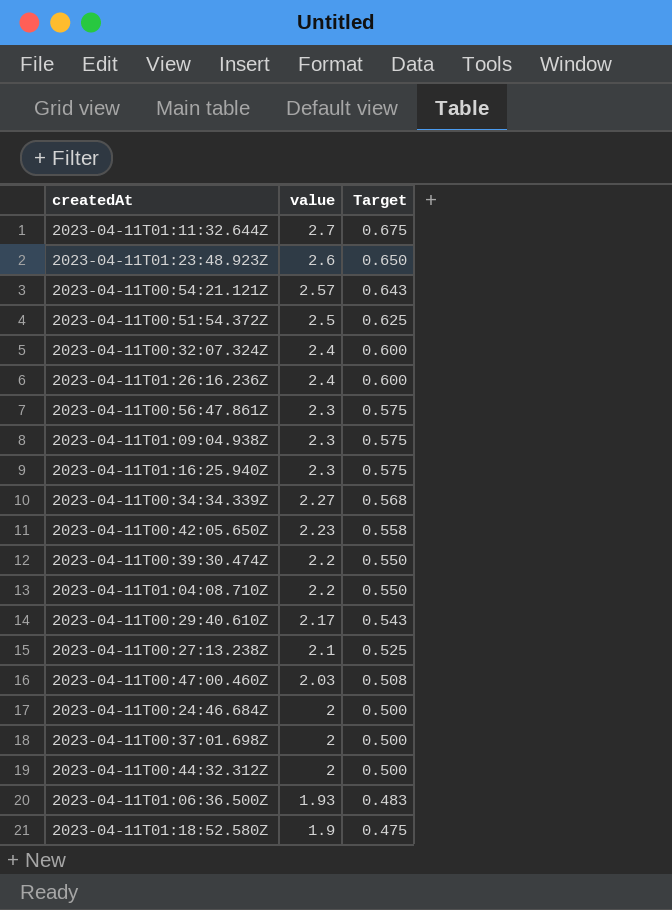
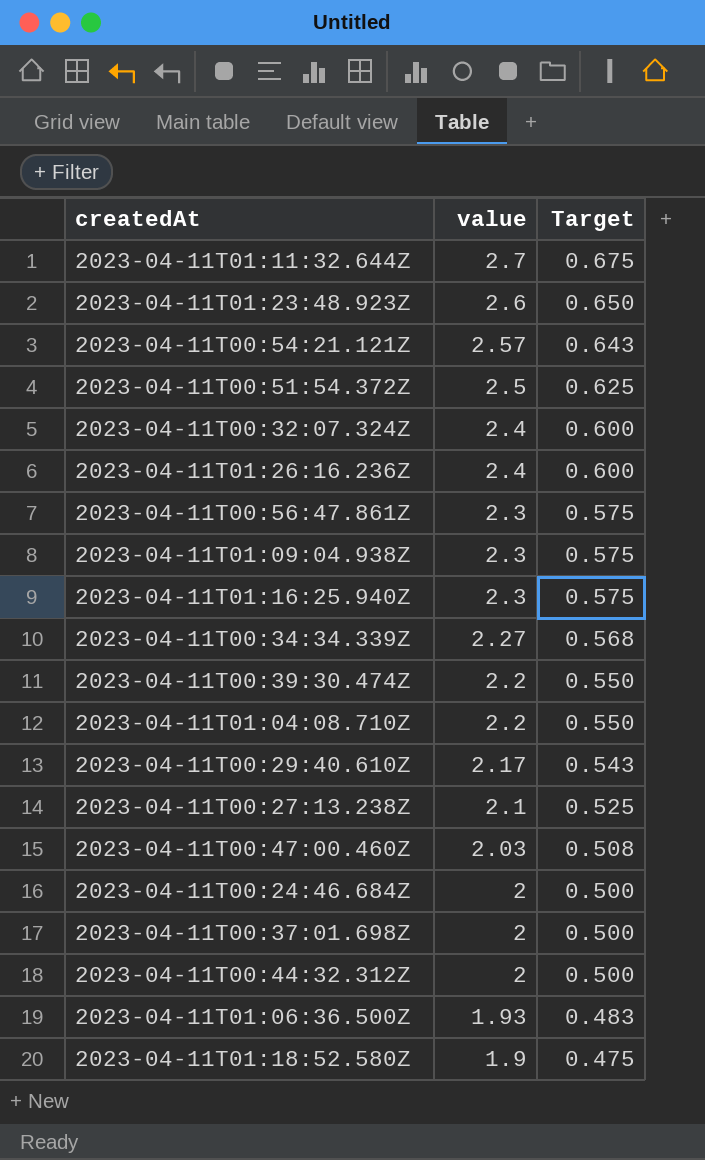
row 2023-04-11T00:42:05.650Z: 2.23 | 0.558 -> none

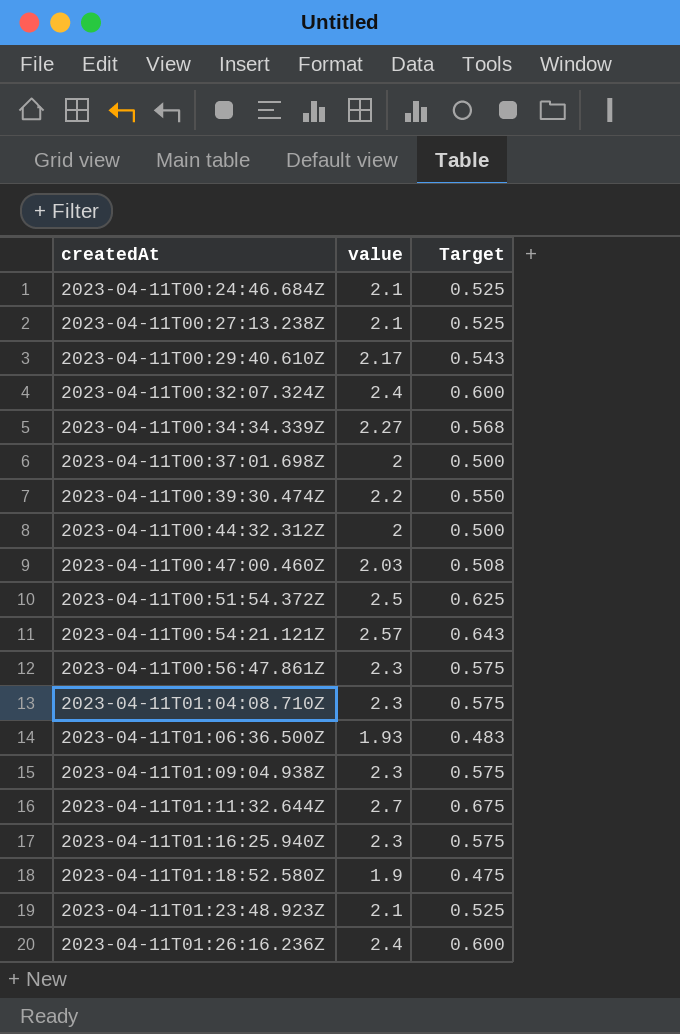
row order: value descending -> createdAt ascending
2023-04-11T00:24:46.684Z | value: 2 -> 2.1
2023-04-11T00:24:46.684Z | Target: 0.500 -> 0.525
2023-04-11T01:04:08.710Z | value: 2.2 -> 2.3
2023-04-11T01:04:08.710Z | Target: 0.550 -> 0.575
2023-04-11T01:23:48.923Z | value: 2.6 -> 2.1
2023-04-11T01:23:48.923Z | Target: 0.650 -> 0.525

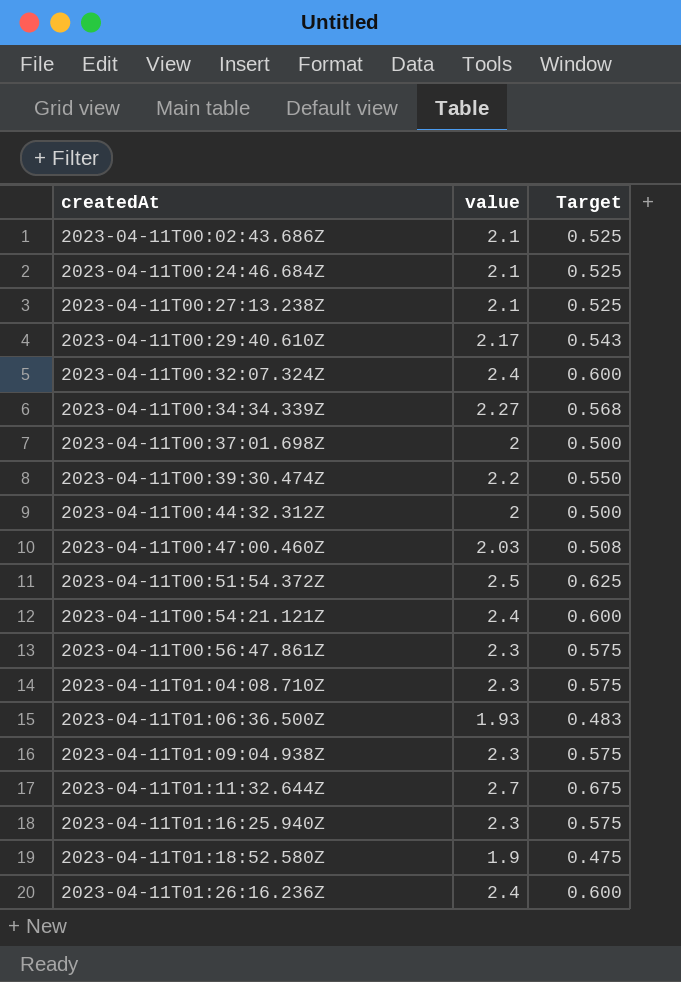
row 2023-04-11T01:23:48.923Z: 2.1 | 0.525 -> none
row 2023-04-11T00:02:43.686Z: none -> 2.1 | 0.525
2023-04-11T00:54:21.121Z | value: 2.57 -> 2.4
2023-04-11T00:54:21.121Z | Target: 0.643 -> 0.600

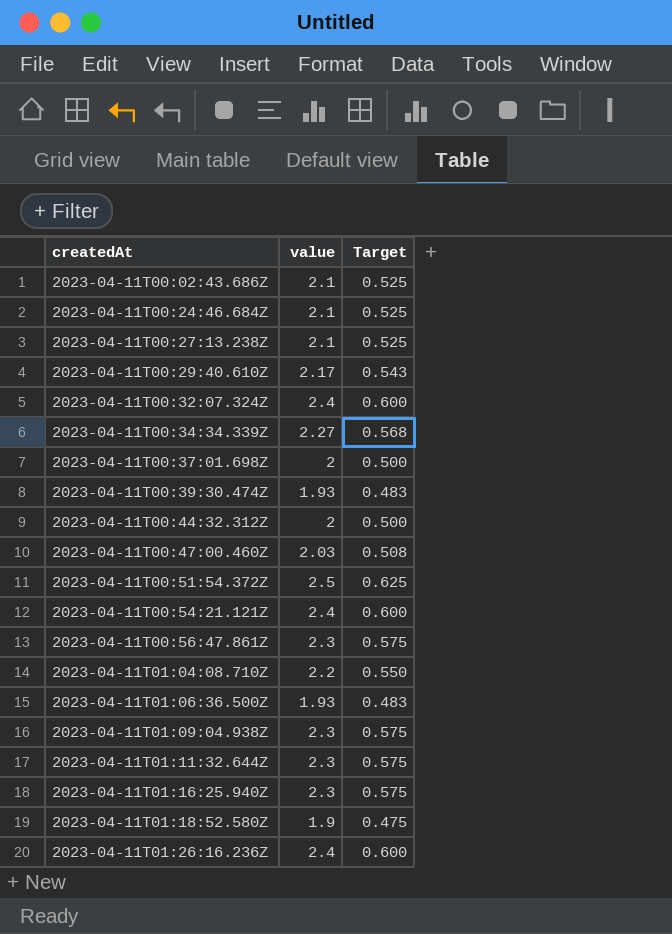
2023-04-11T00:39:30.474Z | value: 2.2 -> 1.93
2023-04-11T00:39:30.474Z | Target: 0.550 -> 0.483
2023-04-11T01:04:08.710Z | value: 2.3 -> 2.2
2023-04-11T01:04:08.710Z | Target: 0.575 -> 0.550
2023-04-11T01:11:32.644Z | value: 2.7 -> 2.3
2023-04-11T01:11:32.644Z | Target: 0.675 -> 0.575

